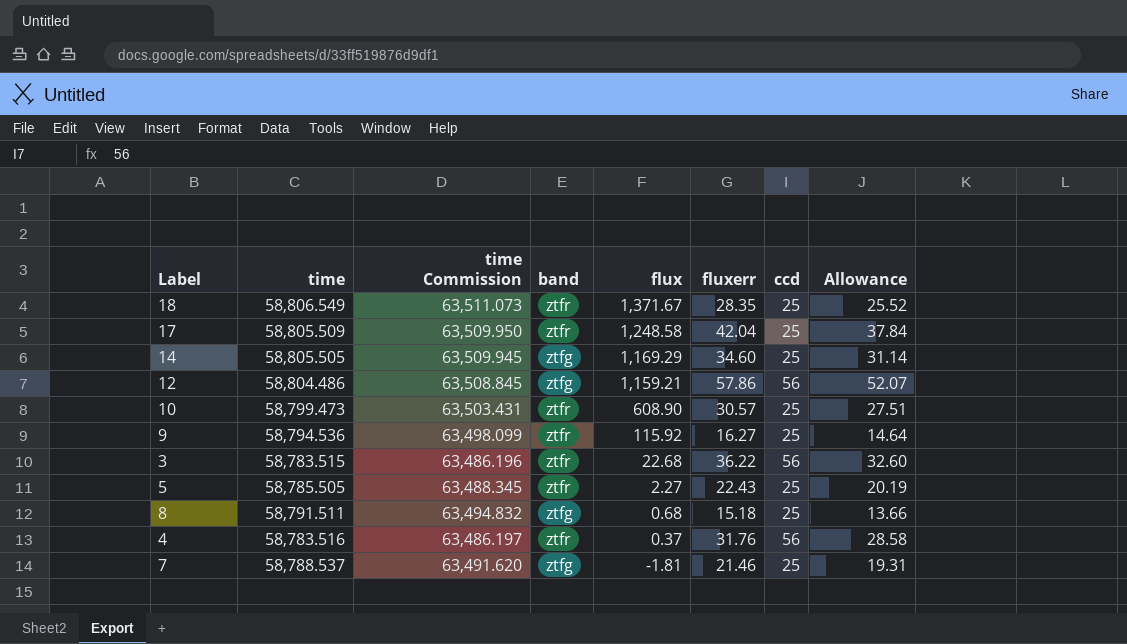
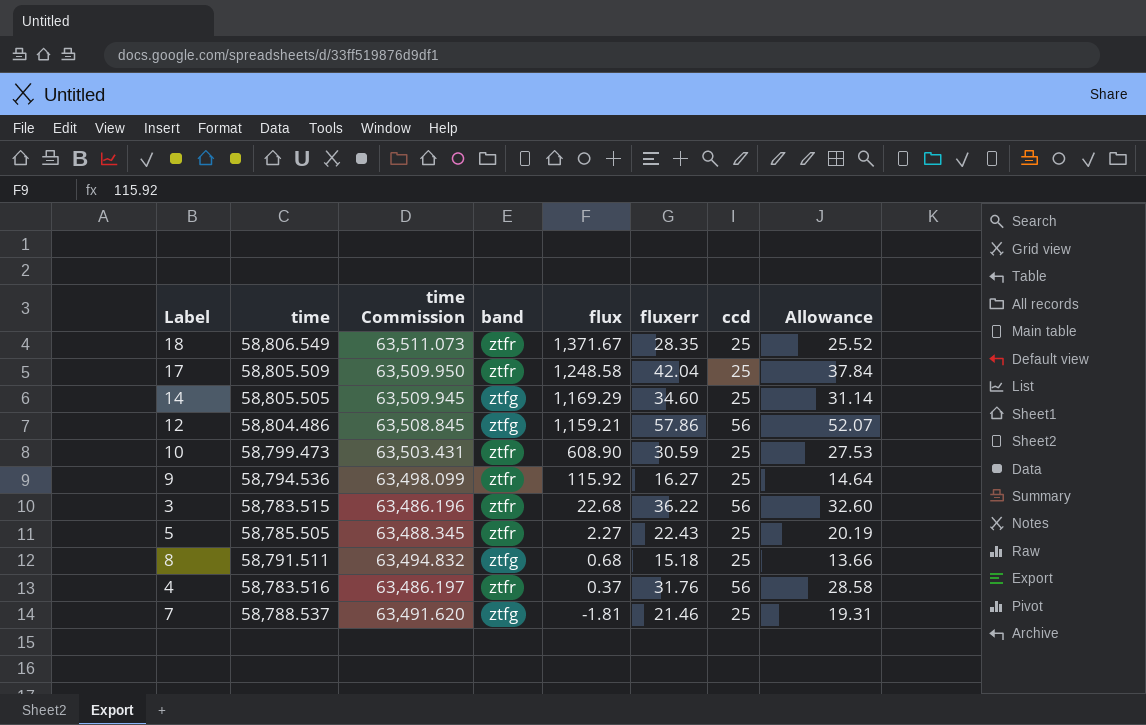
10 | fluxerr: 30.57 -> 30.59
10 | Allowance: 27.51 -> 27.53

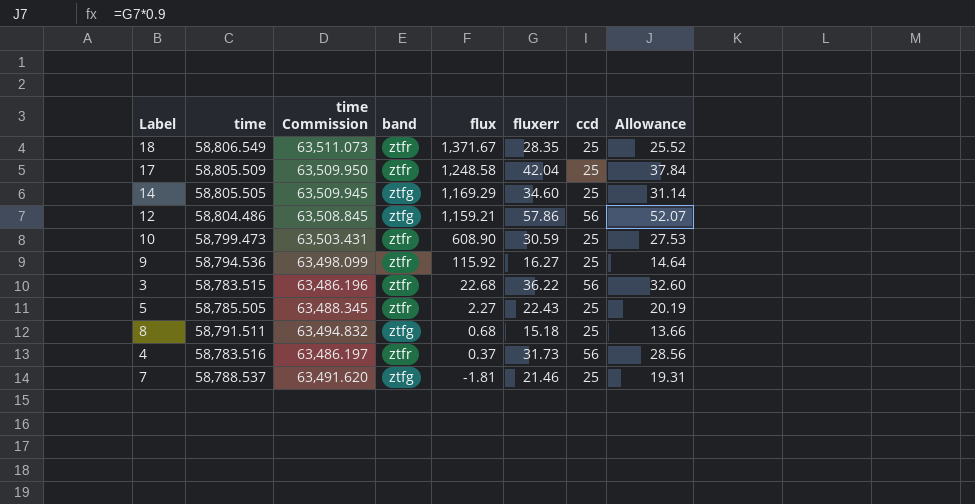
4 | fluxerr: 31.76 -> 31.73
4 | Allowance: 28.58 -> 28.56

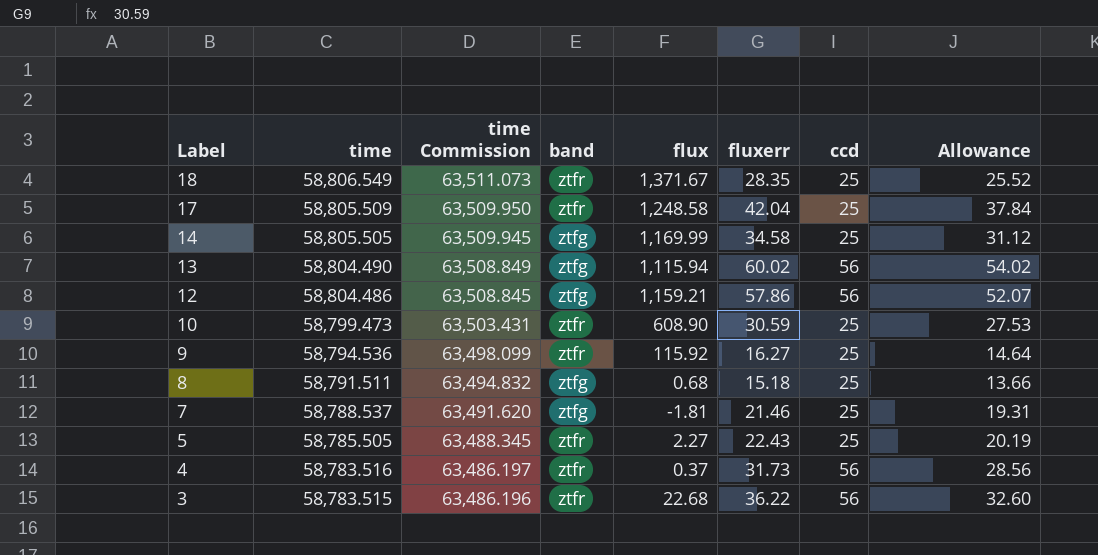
row order: flux descending -> Label descending
14 | flux: 1,169.29 -> 1,169.99
14 | fluxerr: 34.60 -> 34.58
14 | Allowance: 31.14 -> 31.12
row 13: none -> 58,804.490 | 63,508.849 | ztfg | 1,115.94 | 60.02 | 56 | 54.02

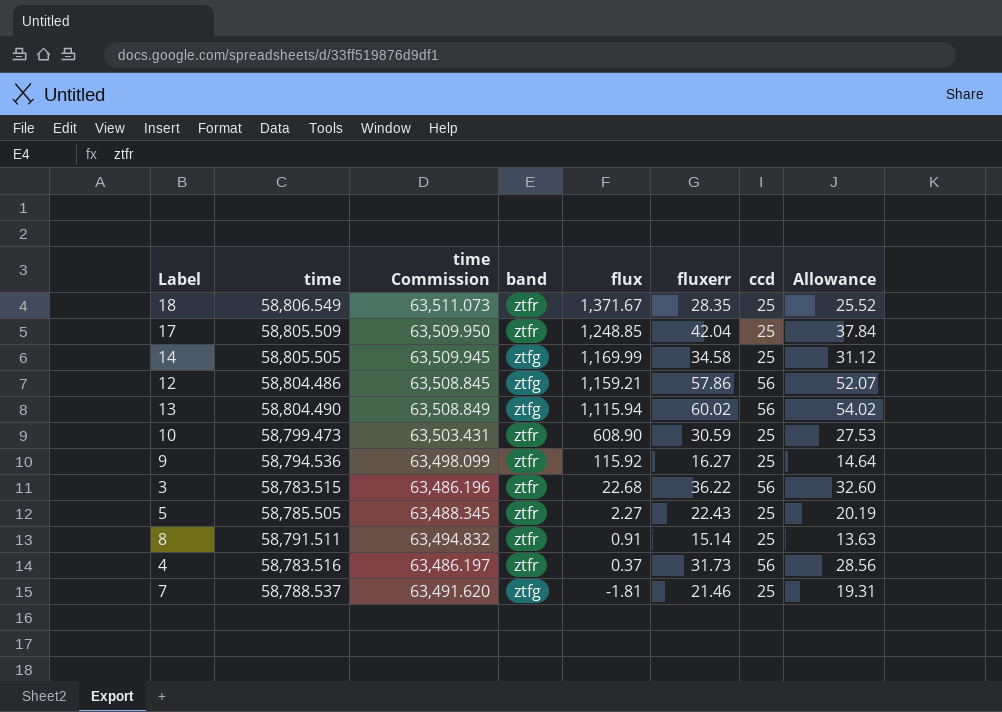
row order: Label descending -> flux descending
17 | flux: 1,248.58 -> 1,248.85
8 | band: ztfg -> ztfr
8 | flux: 0.68 -> 0.91
8 | fluxerr: 15.18 -> 15.14
8 | Allowance: 13.66 -> 13.63

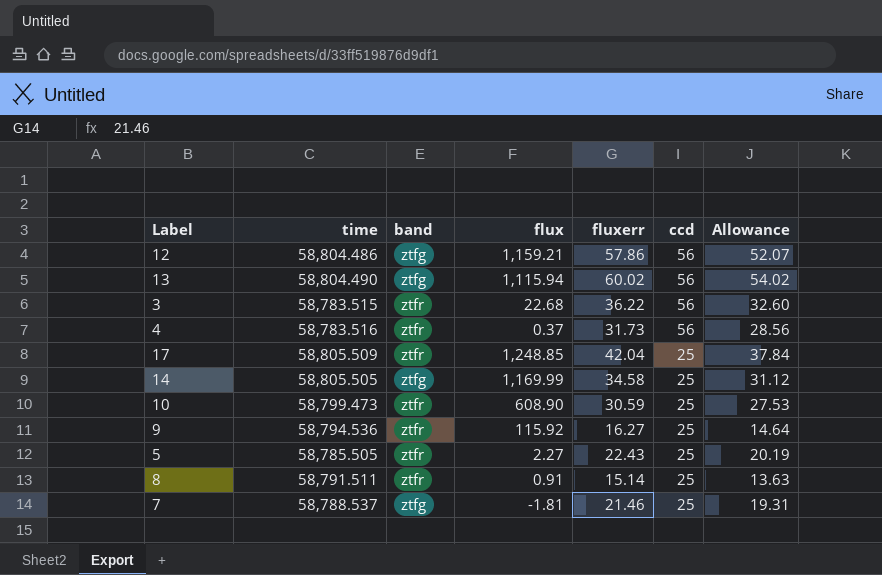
row order: flux descending -> ccd descending
column time Commission | formula: [time] * 1.08 -> none
row 18: 58,806.549 | 63,511.073 | ztfr | 1,371.67 | 28.35 | 25 | 25.52 -> none

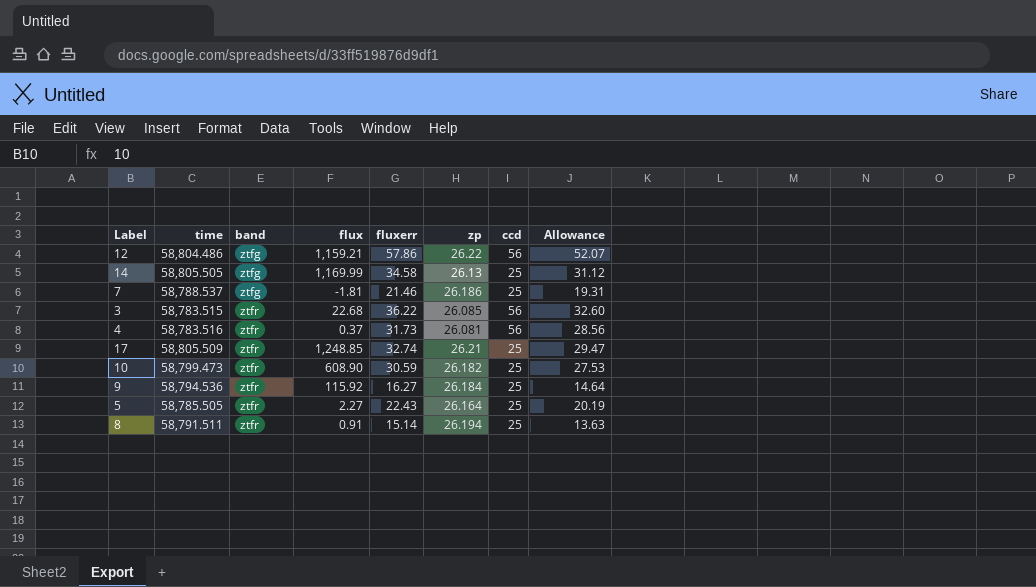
row order: ccd descending -> band ascending
column zp | position: none -> 6
row 13: 58,804.490 | ztfg | 1,115.94 | 60.02 | 56 | 54.02 -> none
17 | fluxerr: 42.04 -> 32.74
17 | Allowance: 37.84 -> 29.47

